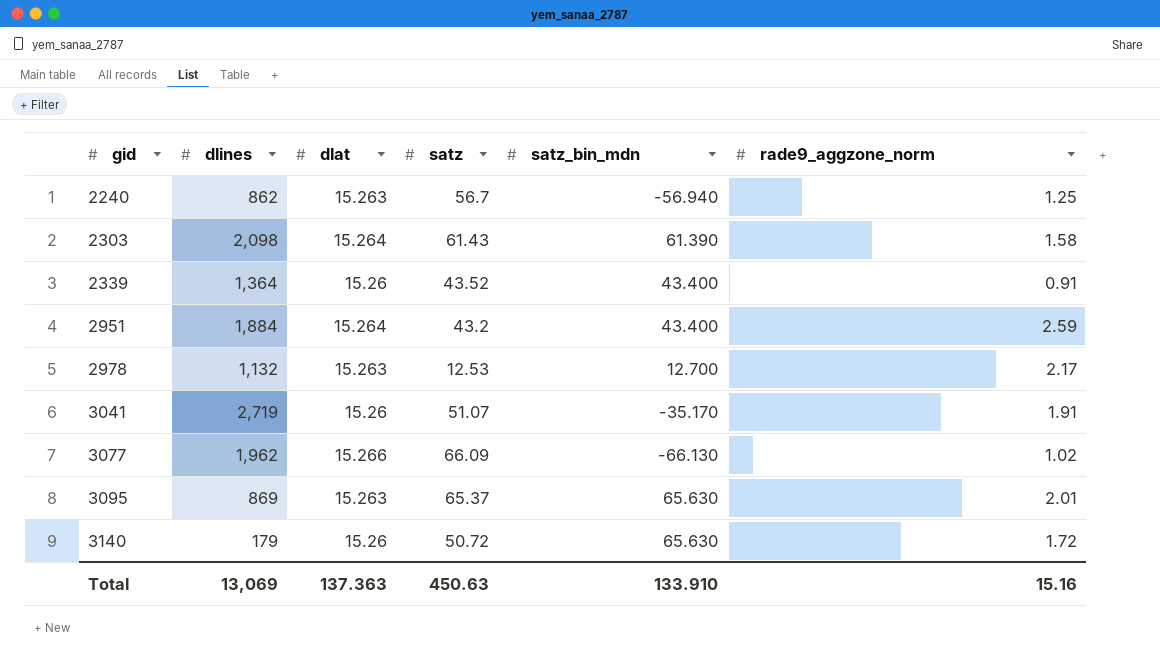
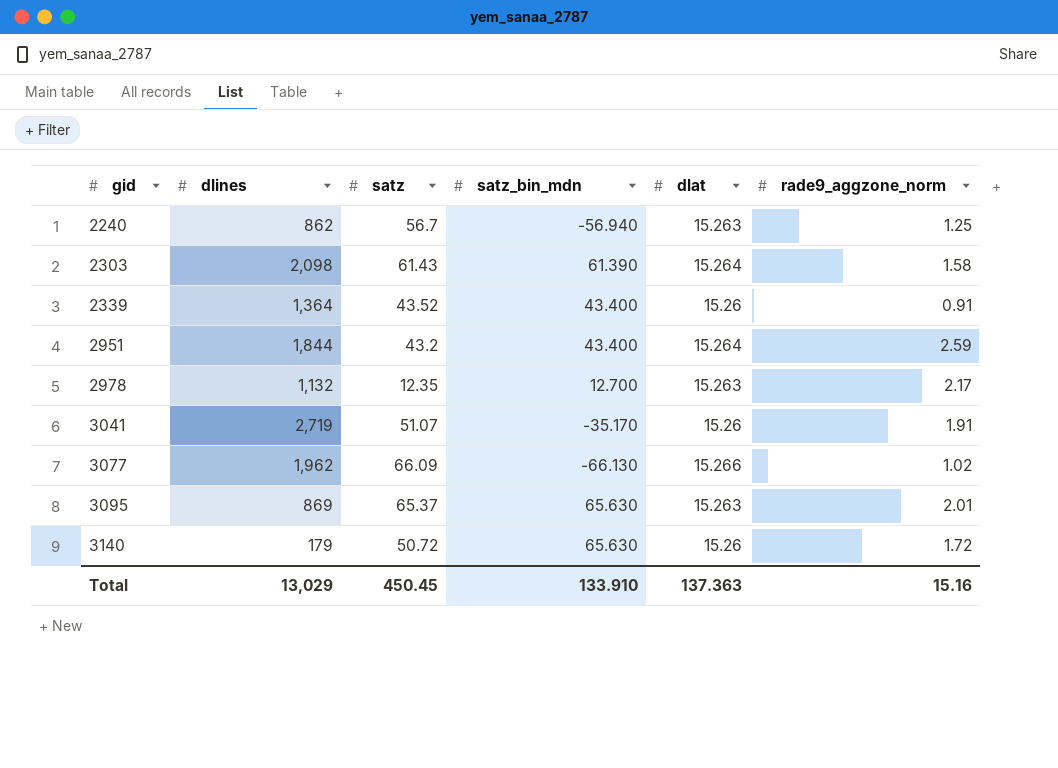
column dlat | position: 3 -> 5
2951 | dlines: 1,884 -> 1,844
2978 | satz: 12.53 -> 12.35
Total | dlines: 13,069 -> 13,029
Total | satz: 450.63 -> 450.45

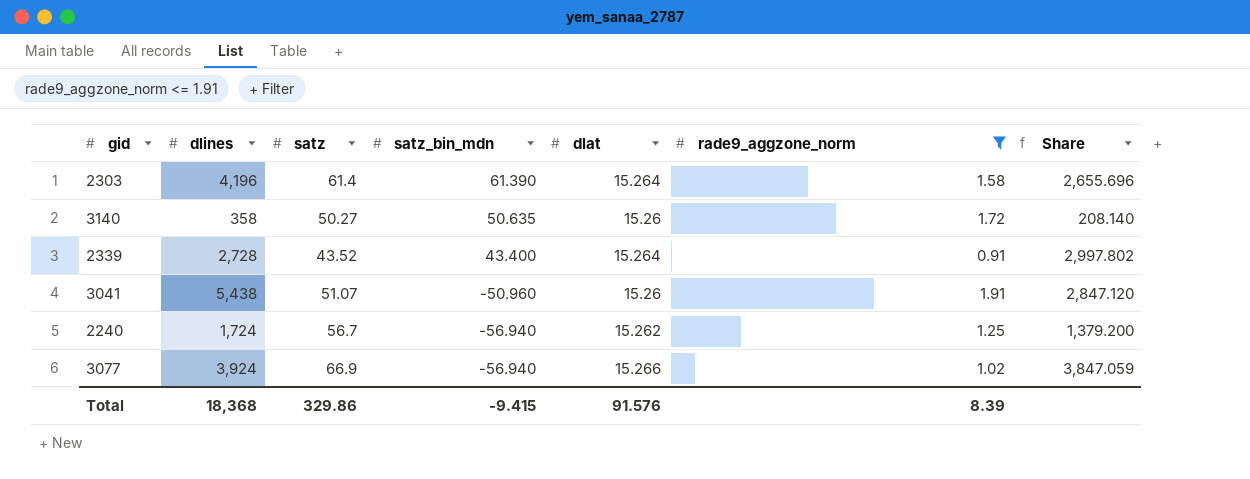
filter: none -> rade9_aggzone_norm <= 1.91
row order: gid ascending -> satz_bin_mdn descending
column Share | formula: none -> [dlines] / [rade9_aggzone_norm]
2303 | dlines: 2,098 -> 4,196
2303 | satz: 61.43 -> 61.4
3140 | dlines: 179 -> 358
3140 | satz: 50.72 -> 50.27
3140 | satz_bin_mdn: 65.630 -> 50.635
2339 | dlines: 1,364 -> 2,728
2339 | dlat: 15.26 -> 15.264
3041 | dlines: 2,719 -> 5,438
3041 | satz_bin_mdn: -35.170 -> -50.960
2240 | dlines: 862 -> 1,724
2240 | dlat: 15.263 -> 15.262
3077 | dlines: 1,962 -> 3,924
3077 | satz: 66.09 -> 66.9
3077 | satz_bin_mdn: -66.130 -> -56.940
Total | dlines: 13,029 -> 18,368
Total | satz: 450.45 -> 329.86
Total | satz_bin_mdn: 133.910 -> -9.415
Total | dlat: 137.363 -> 91.576
Total | rade9_aggzone_norm: 15.16 -> 8.39

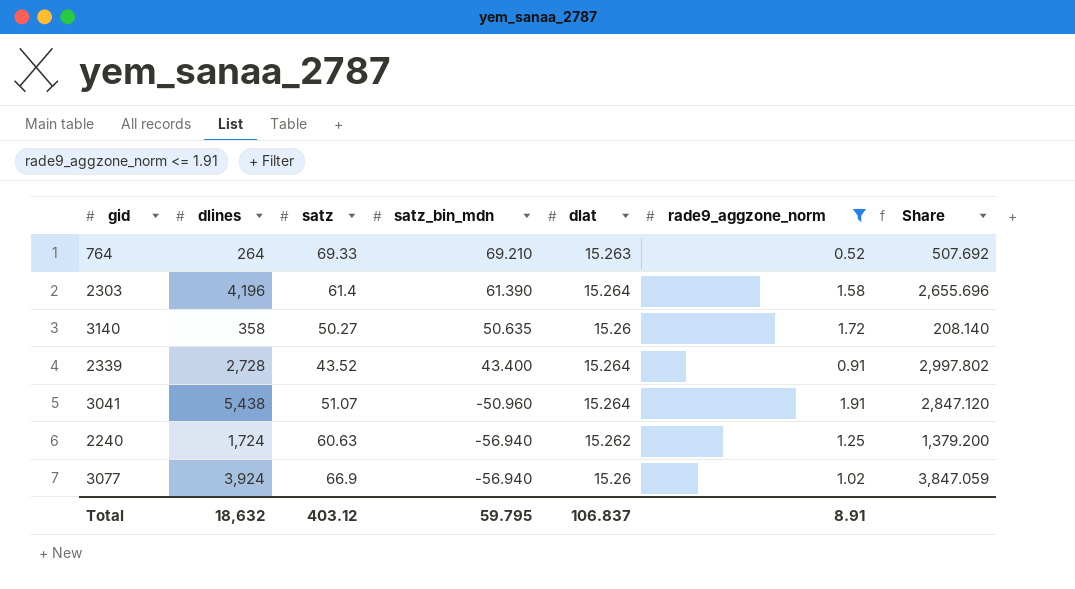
row 764: none -> 264 | 69.33 | 69.210 | 15.263 | 0.52 | 507.692
3041 | dlat: 15.26 -> 15.264
2240 | satz: 56.7 -> 60.63
3077 | dlat: 15.266 -> 15.26
Total | dlines: 18,368 -> 18,632
Total | satz: 329.86 -> 403.12
Total | satz_bin_mdn: -9.415 -> 59.795
Total | dlat: 91.576 -> 106.837
Total | rade9_aggzone_norm: 8.39 -> 8.91

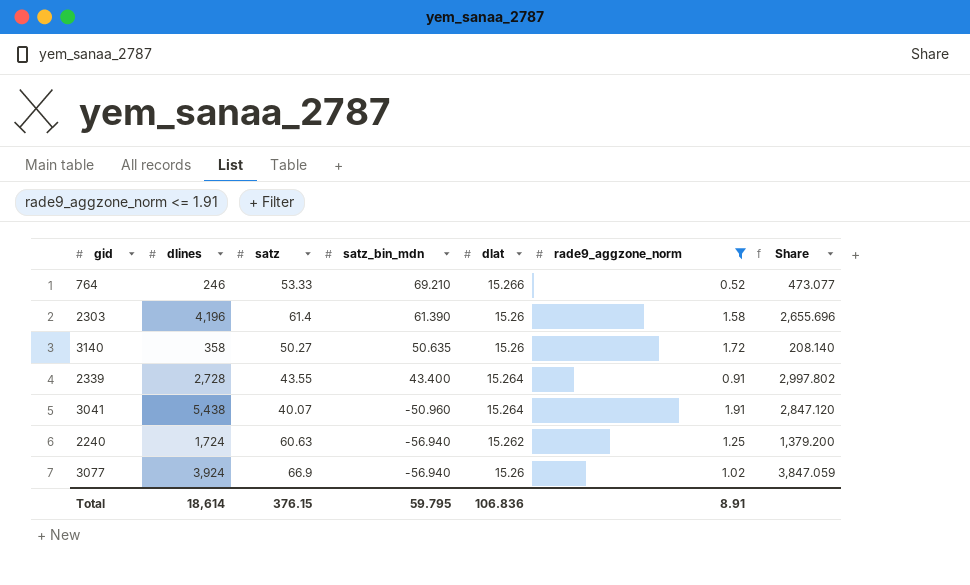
764 | dlines: 264 -> 246
764 | satz: 69.33 -> 53.33
764 | dlat: 15.263 -> 15.266
764 | Share: 507.692 -> 473.077
2303 | dlat: 15.264 -> 15.26
2339 | satz: 43.52 -> 43.55
3041 | satz: 51.07 -> 40.07
Total | dlines: 18,632 -> 18,614
Total | satz: 403.12 -> 376.15
Total | dlat: 106.837 -> 106.836

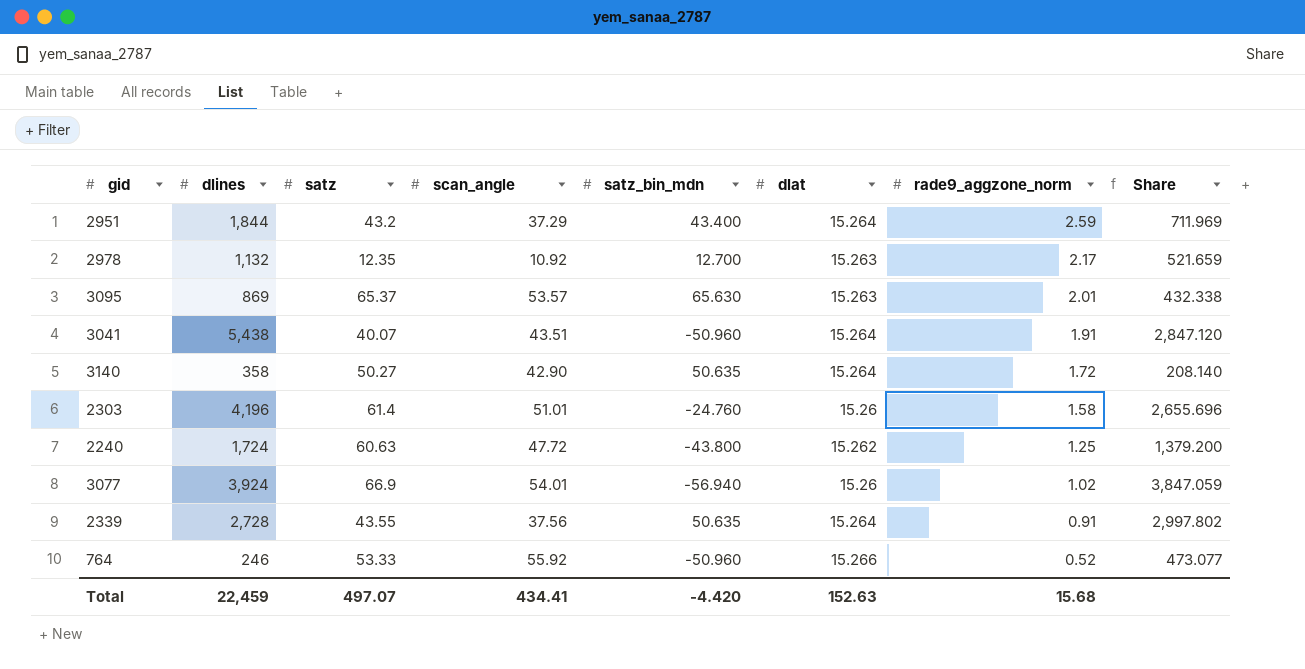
filter: rade9_aggzone_norm <= 1.91 -> none
row order: satz_bin_mdn descending -> rade9_aggzone_norm descending
column scan_angle | position: none -> 4
3140 | dlat: 15.26 -> 15.264
2303 | satz_bin_mdn: 61.390 -> -24.760
2240 | satz_bin_mdn: -56.940 -> -43.800
2339 | satz_bin_mdn: 43.400 -> 50.635
764 | satz_bin_mdn: 69.210 -> -50.960
Total | dlines: 18,614 -> 22,459
Total | satz: 376.15 -> 497.07
Total | satz_bin_mdn: 59.795 -> -4.420
Total | dlat: 106.836 -> 152.63
Total | rade9_aggzone_norm: 8.91 -> 15.68

